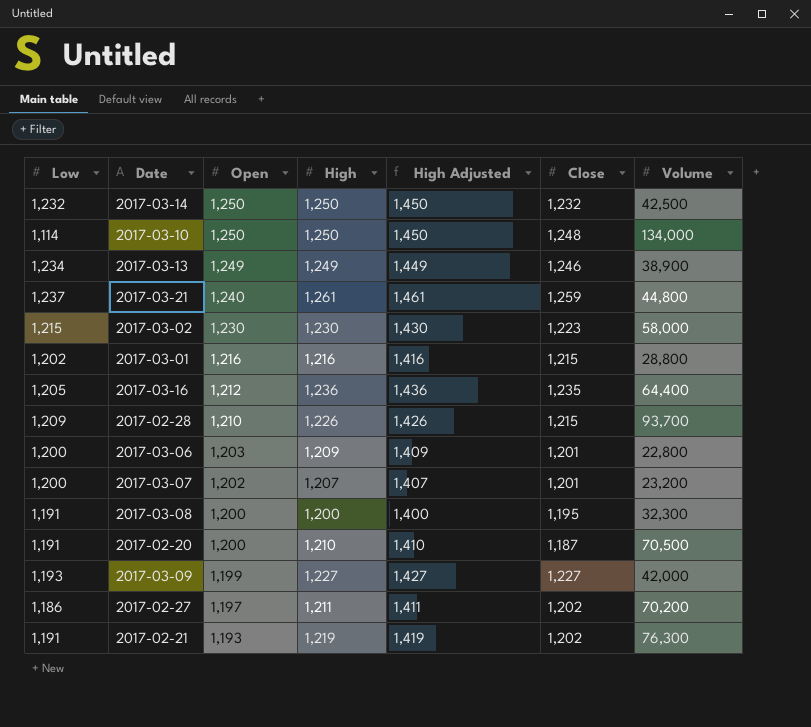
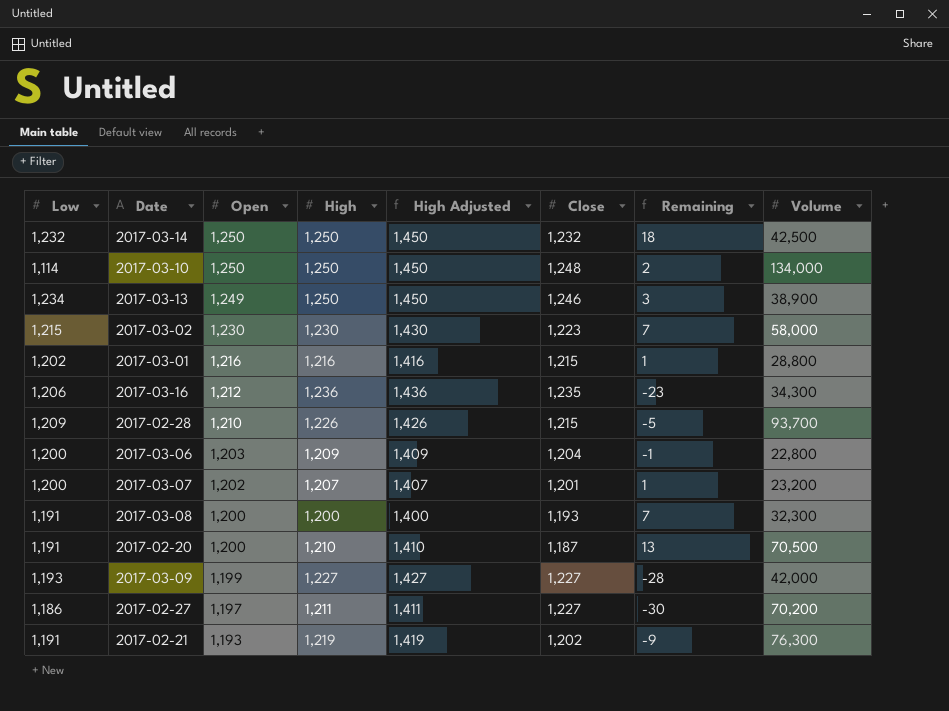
column Remaining | formula: none -> [Open] - [Close]
row 2017-03-21: 1,237 | 1,240 | 1,261 | 1,461 | 1,259 | 44,800 -> none
2017-03-13 | High: 1,249 -> 1,250
2017-03-13 | High Adjusted: 1,449 -> 1,450
2017-03-16 | Low: 1,205 -> 1,206
2017-03-16 | Volume: 64,400 -> 34,300
2017-03-06 | Close: 1,201 -> 1,204
2017-03-08 | Close: 1,195 -> 1,193
2017-02-27 | Close: 1,202 -> 1,227

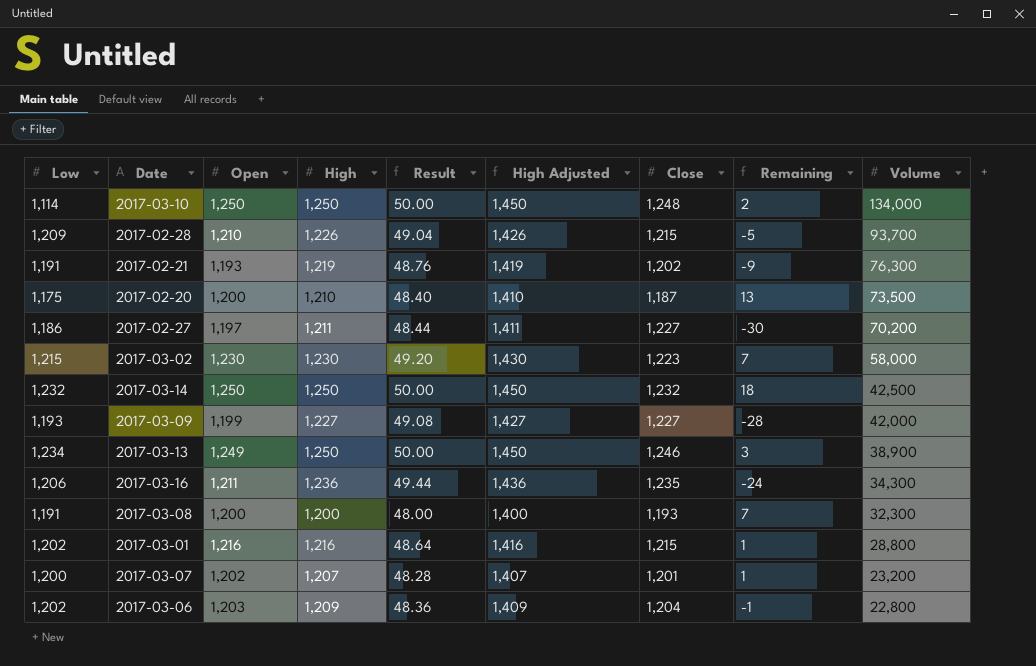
row order: Open descending -> Volume descending
column Result | formula: none -> [High] * 0.04
2017-02-20 | Low: 1,191 -> 1,175
2017-02-20 | Volume: 70,500 -> 73,500
2017-03-16 | Open: 1,212 -> 1,211
2017-03-16 | Remaining: -23 -> -24
2017-03-06 | Low: 1,200 -> 1,202

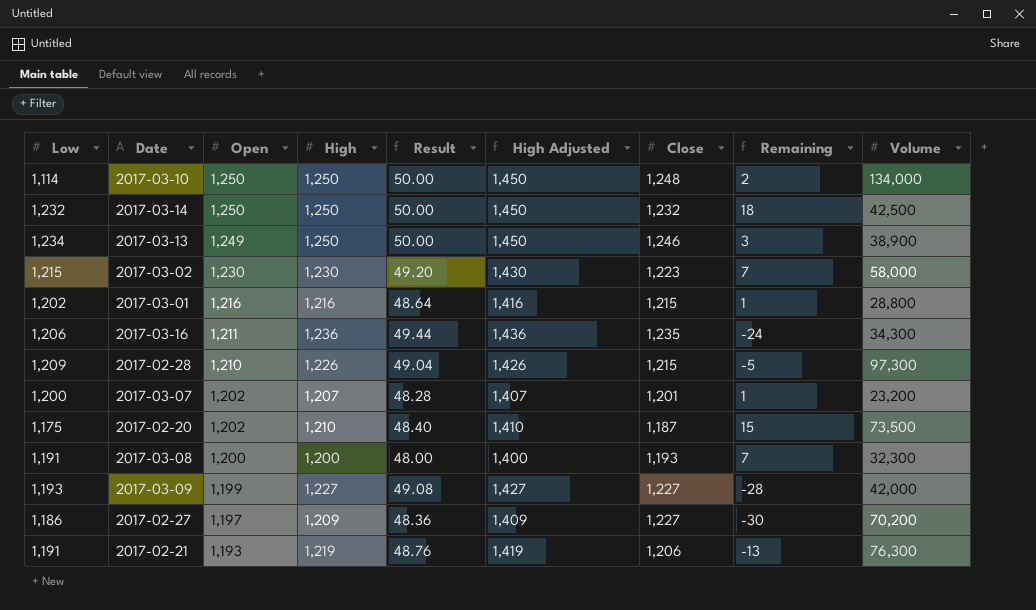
row order: Volume descending -> Open descending
row 2017-03-06: 1,202 | 1,203 | 1,209 | 48.36 | 1,409 | 1,204 | -1 | 22,800 -> none
2017-02-28 | Volume: 93,700 -> 97,300
2017-02-20 | Open: 1,200 -> 1,202
2017-02-20 | Remaining: 13 -> 15
2017-02-27 | High: 1,211 -> 1,209
2017-02-27 | Result: 48.44 -> 48.36
2017-02-27 | High Adjusted: 1,411 -> 1,409
2017-02-21 | Close: 1,202 -> 1,206
2017-02-21 | Remaining: -9 -> -13

